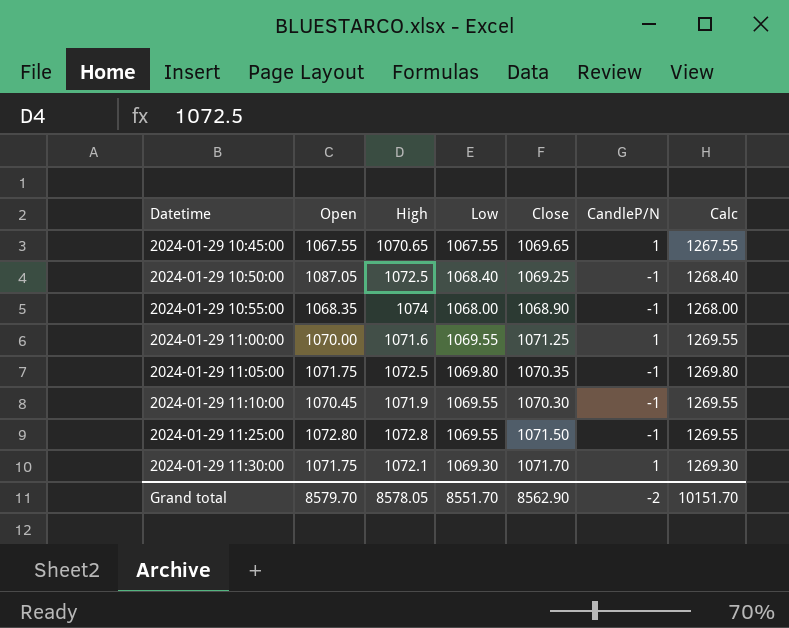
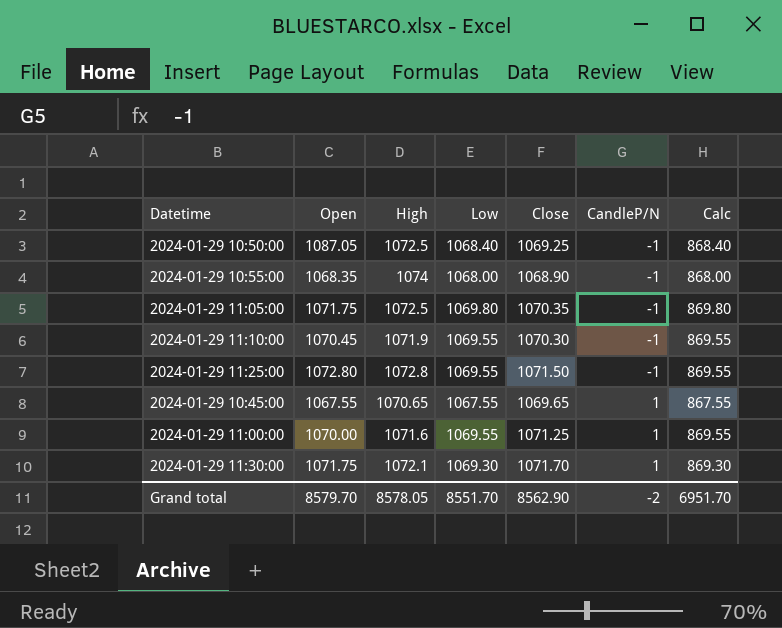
row order: Datetime ascending -> CandleP/N ascending
column Calc | formula: [Low] + 200 -> [Low] - 200
Grand total | Calc: 10151.70 -> 6951.70

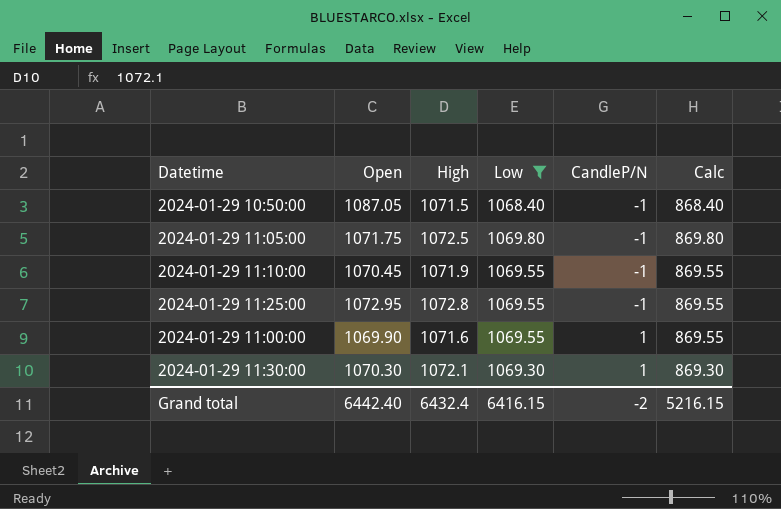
filter: none -> Low >= 1068.40
column Close | position: 5 -> none
2024-01-29 10:50:00 | High: 1072.5 -> 1071.5
2024-01-29 11:25:00 | Open: 1072.80 -> 1072.95
2024-01-29 11:00:00 | Open: 1070.00 -> 1069.90
2024-01-29 11:30:00 | Open: 1071.75 -> 1070.30
Grand total | Open: 8579.70 -> 6442.40
Grand total | High: 8578.05 -> 6432.4
Grand total | Low: 8551.70 -> 6416.15
Grand total | Calc: 6951.70 -> 5216.15

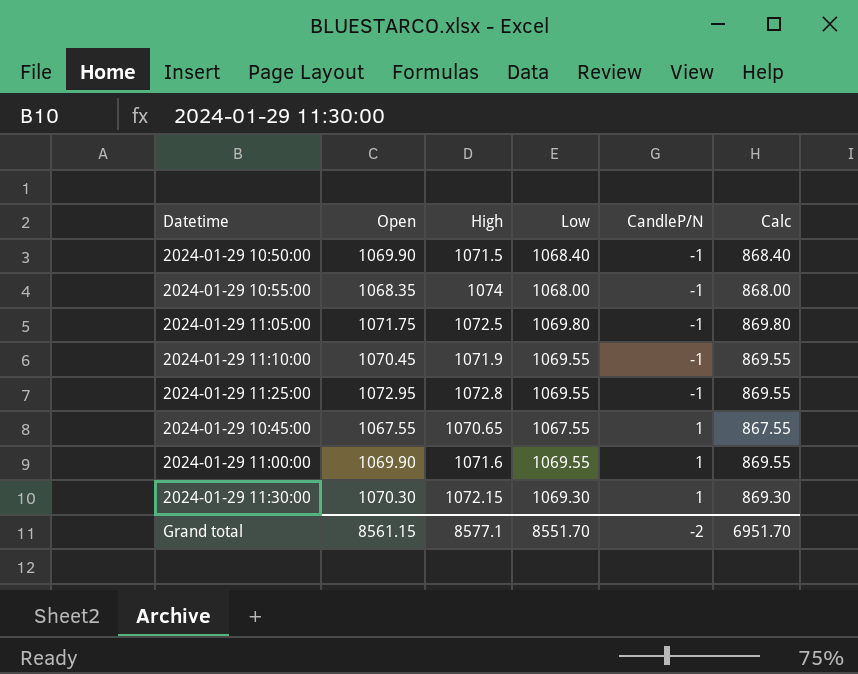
filter: Low >= 1068.40 -> none
2024-01-29 10:50:00 | Open: 1087.05 -> 1069.90
2024-01-29 11:30:00 | High: 1072.1 -> 1072.15
Grand total | Open: 6442.40 -> 8561.15
Grand total | High: 6432.4 -> 8577.1
Grand total | Low: 6416.15 -> 8551.70
Grand total | Calc: 5216.15 -> 6951.70

